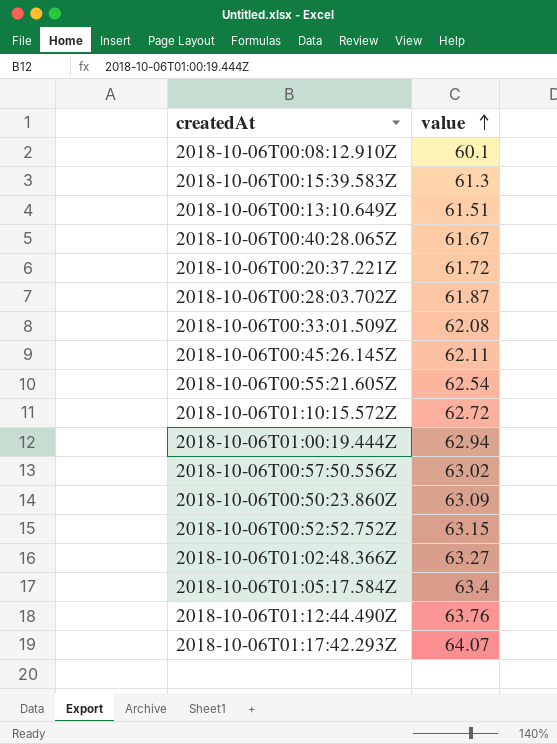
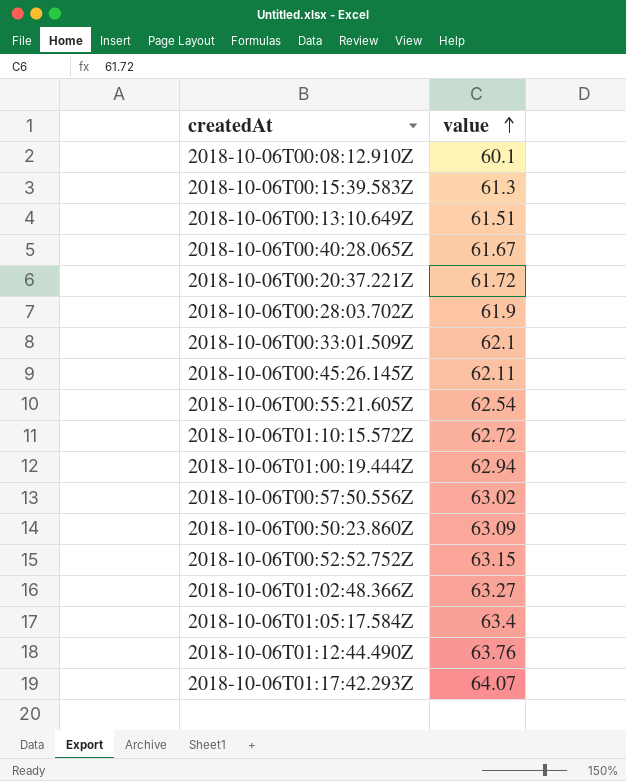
2018-10-06T00:28:03.702Z | value: 61.87 -> 61.9
2018-10-06T00:33:01.509Z | value: 62.08 -> 62.1

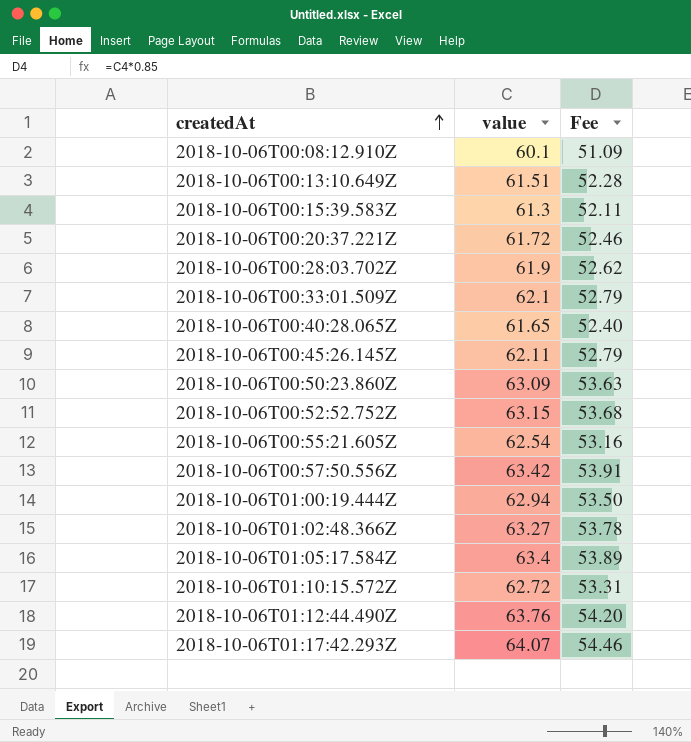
row order: value ascending -> createdAt ascending
column Fee | formula: none -> [value] * 0.85
2018-10-06T00:40:28.065Z | value: 61.67 -> 61.65
2018-10-06T00:57:50.556Z | value: 63.02 -> 63.42

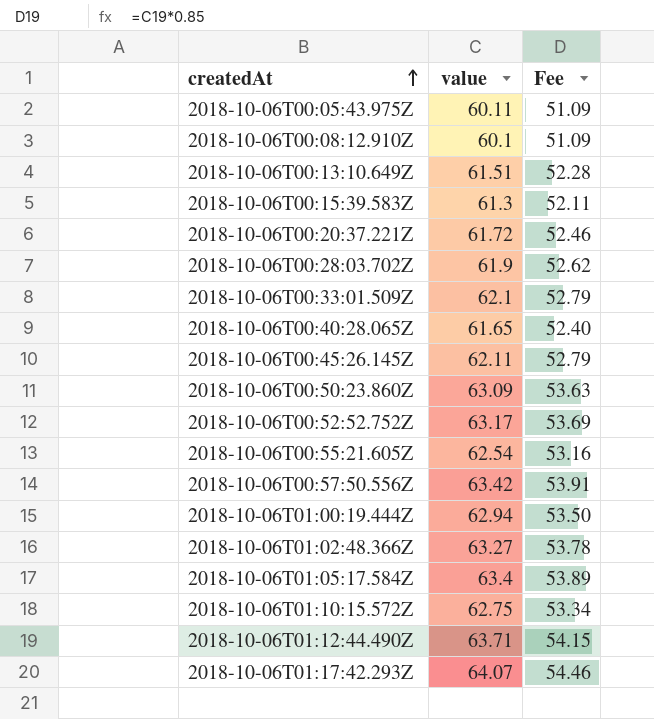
row 2018-10-06T00:05:43.975Z: none -> 60.11 | 51.09
2018-10-06T00:52:52.752Z | value: 63.15 -> 63.17
2018-10-06T00:52:52.752Z | Fee: 53.68 -> 53.69
2018-10-06T01:10:15.572Z | value: 62.72 -> 62.75
2018-10-06T01:10:15.572Z | Fee: 53.31 -> 53.34
2018-10-06T01:12:44.490Z | value: 63.76 -> 63.71
2018-10-06T01:12:44.490Z | Fee: 54.20 -> 54.15

